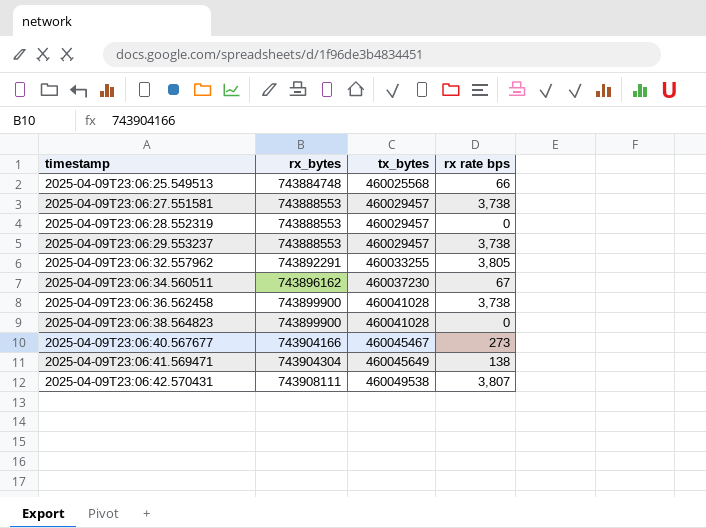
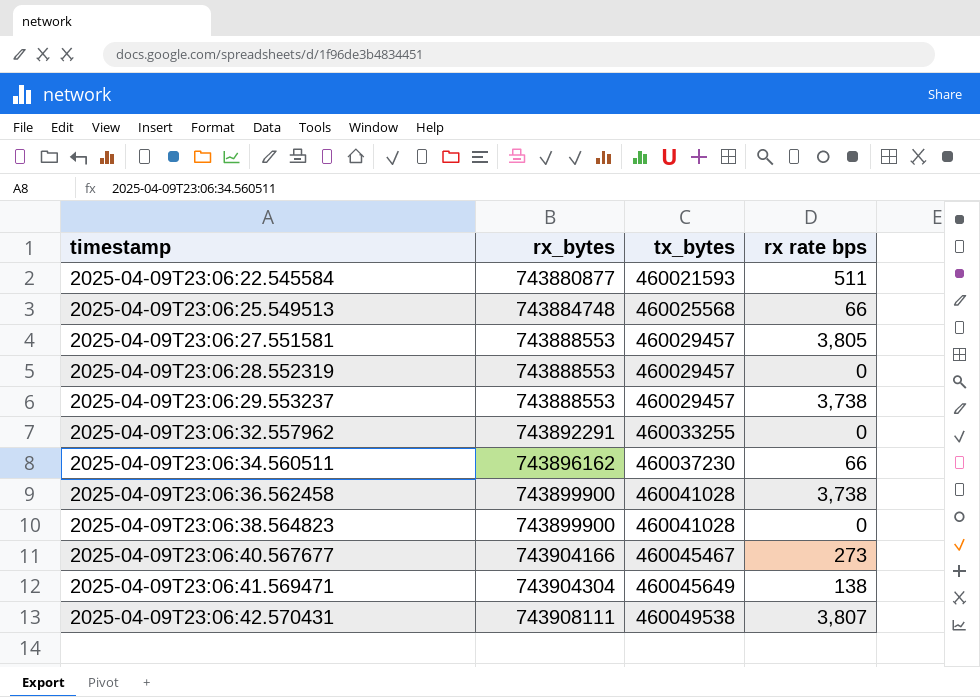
row 2025-04-09T23:06:22.545584: none -> 743880877 | 460021593 | 511
2025-04-09T23:06:27.551581 | rx rate bps: 3,738 -> 3,805
2025-04-09T23:06:32.557962 | rx rate bps: 3,805 -> 0
2025-04-09T23:06:34.560511 | rx rate bps: 67 -> 66

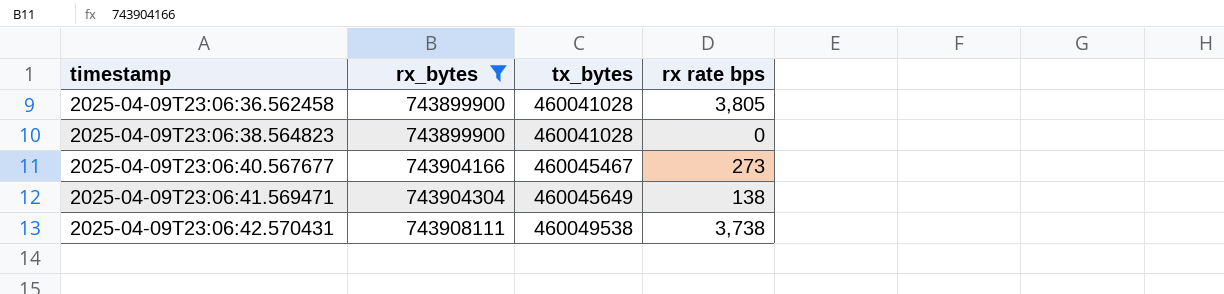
filter: none -> rx_bytes >= 743899900
2025-04-09T23:06:36.562458 | rx rate bps: 3,738 -> 3,805
2025-04-09T23:06:42.570431 | rx rate bps: 3,807 -> 3,738

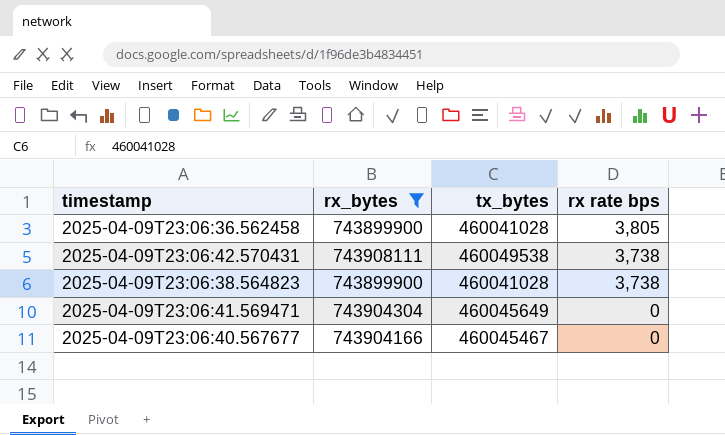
row order: timestamp ascending -> rx rate bps descending
2025-04-09T23:06:38.564823 | rx rate bps: 0 -> 3,738
2025-04-09T23:06:41.569471 | rx rate bps: 138 -> 0
2025-04-09T23:06:40.567677 | rx rate bps: 273 -> 0

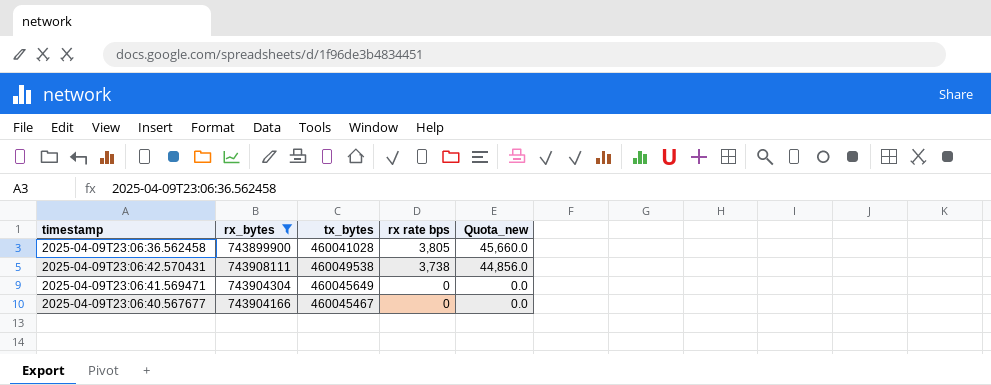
column Quota_new | formula: none -> [rx rate bps] * 12
row 2025-04-09T23:06:38.564823: 743899900 | 460041028 | 3,738 -> none

